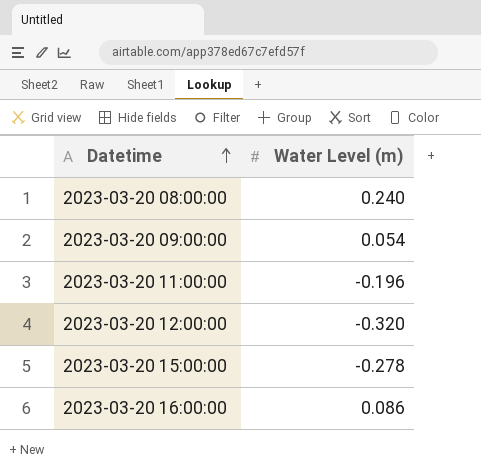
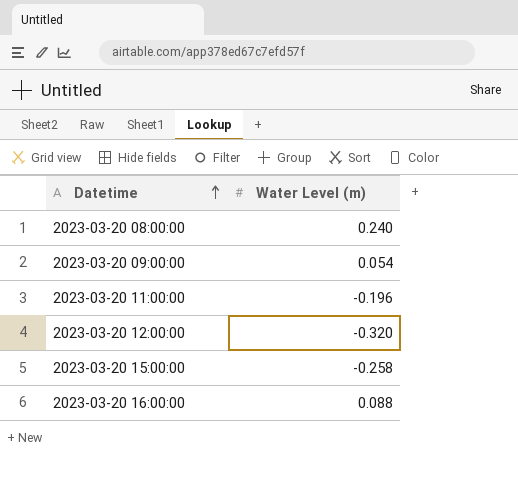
2023-03-20 15:00:00 | Water Level (m): -0.278 -> -0.258
2023-03-20 16:00:00 | Water Level (m): 0.086 -> 0.088

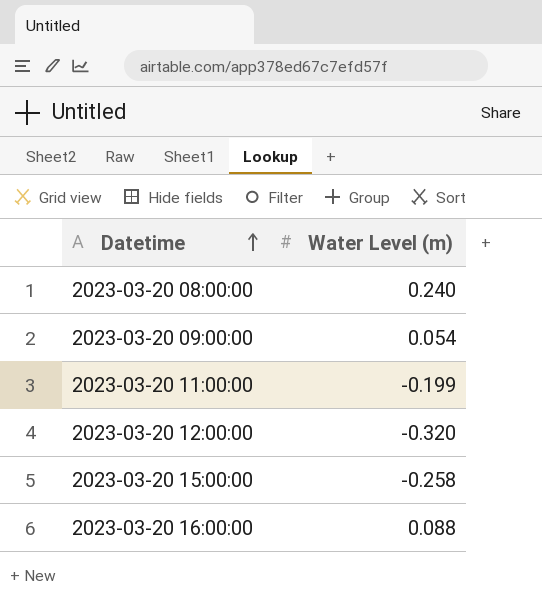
2023-03-20 11:00:00 | Water Level (m): -0.196 -> -0.199

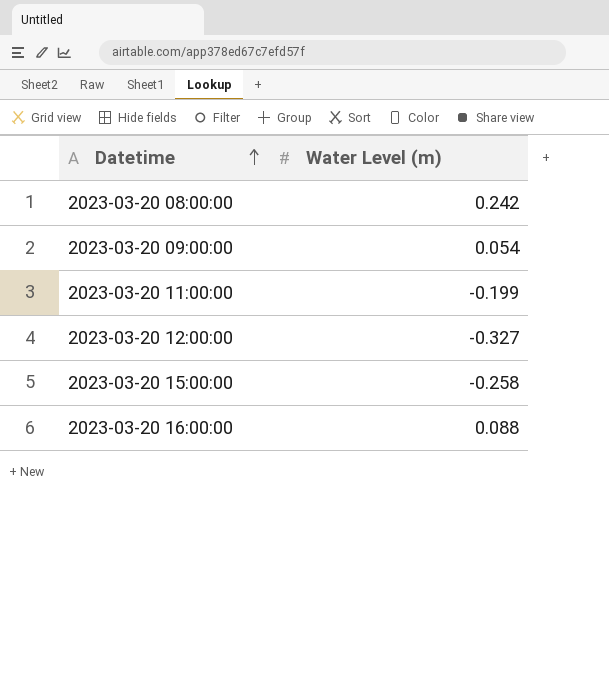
2023-03-20 08:00:00 | Water Level (m): 0.240 -> 0.242
2023-03-20 12:00:00 | Water Level (m): -0.320 -> -0.327

